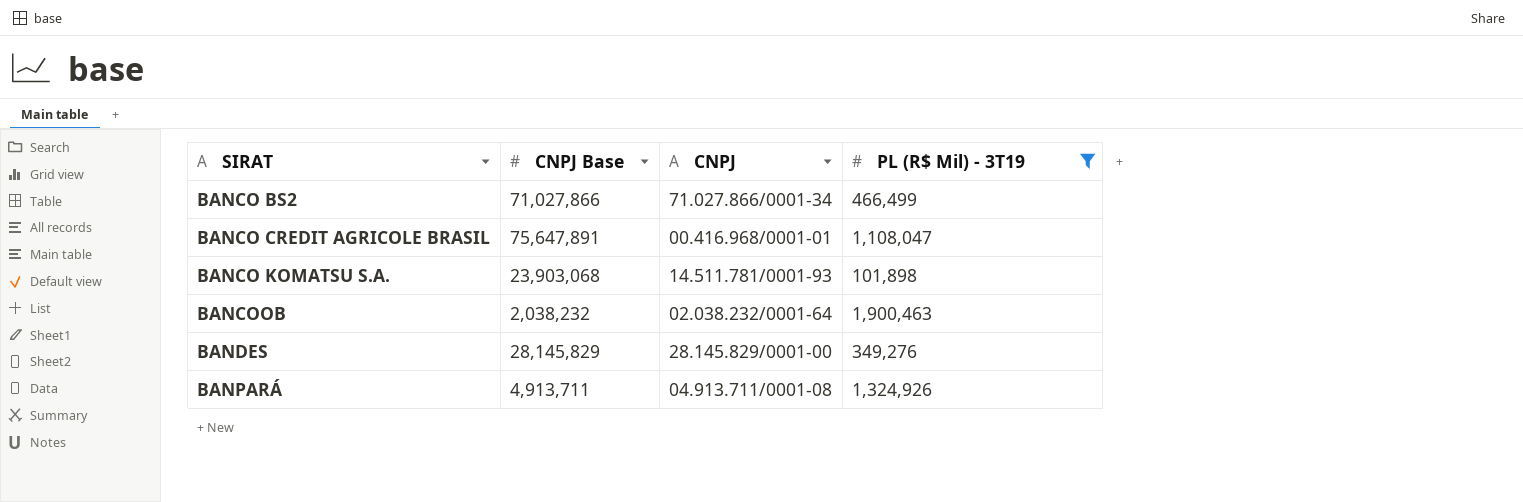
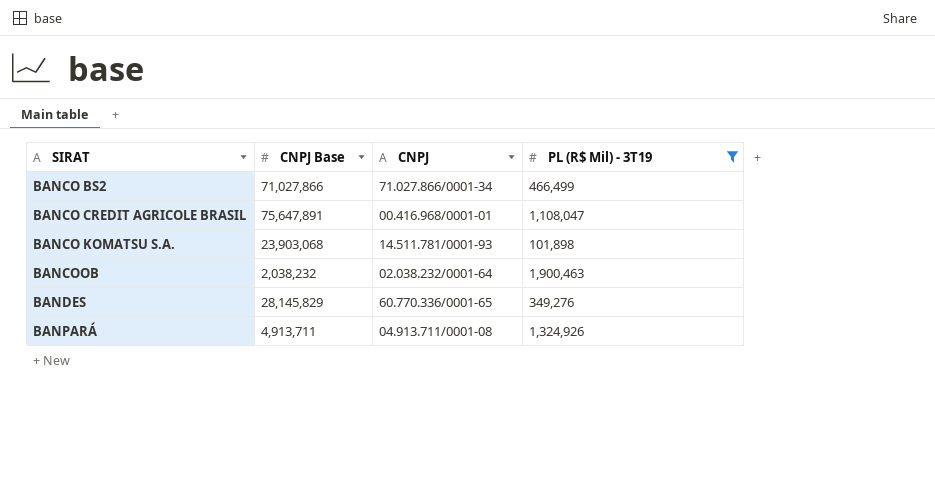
BANDES | CNPJ: 28.145.829/0001-00 -> 60.770.336/0001-65

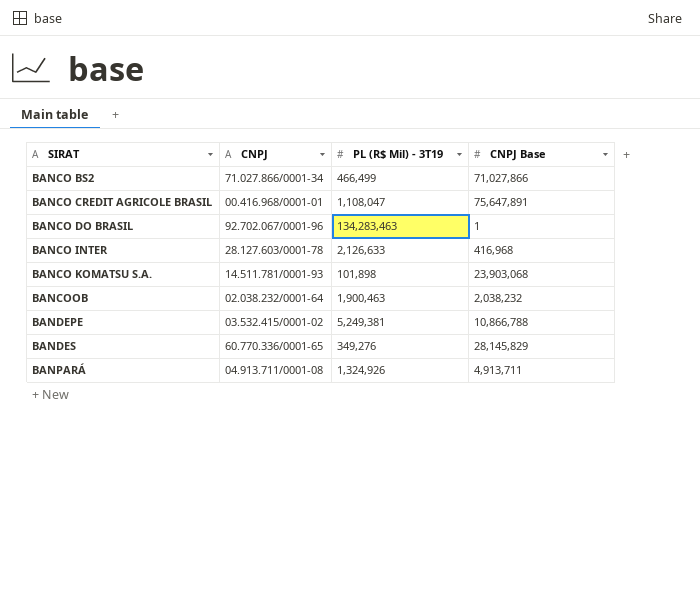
filter: PL (R$ Mil) - 3T19 <= 1,900,463 -> none
column CNPJ Base | position: 2 -> 4

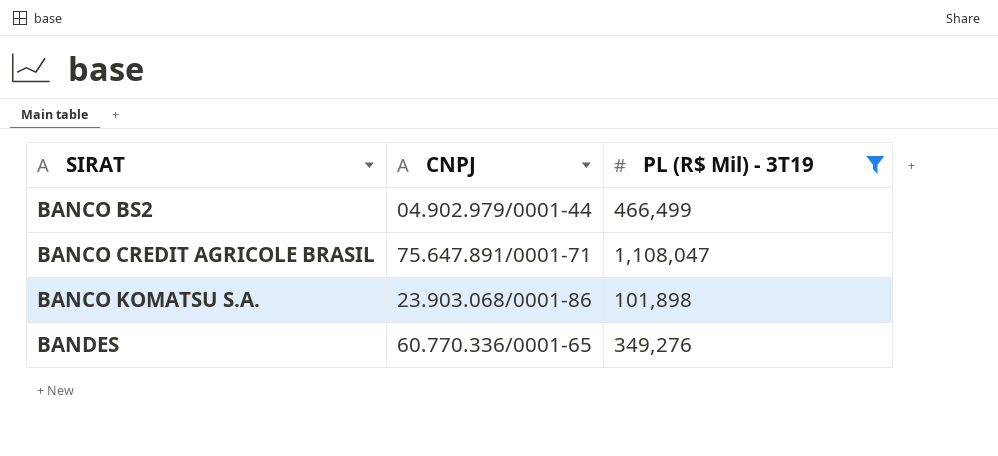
filter: none -> PL (R$ Mil) - 3T19 <= 1,108,047
column CNPJ Base | position: 4 -> none
BANCO BS2 | CNPJ: 71.027.866/0001-34 -> 04.902.979/0001-44
BANCO CREDIT AGRICOLE BRASIL | CNPJ: 00.416.968/0001-01 -> 75.647.891/0001-71
BANCO KOMATSU S.A. | CNPJ: 14.511.781/0001-93 -> 23.903.068/0001-86

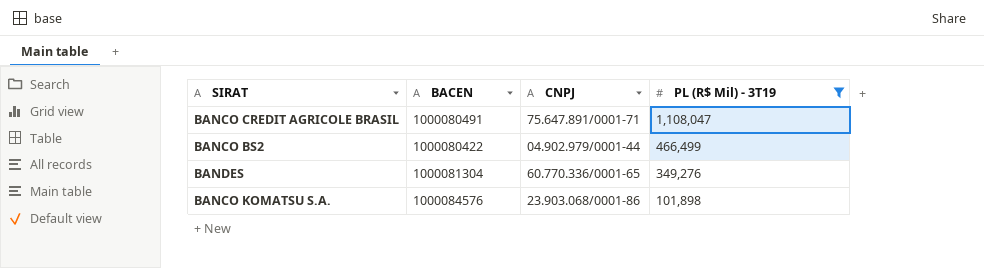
row order: SIRAT ascending -> PL (R$ Mil) - 3T19 descending
column BACEN | position: none -> 2

